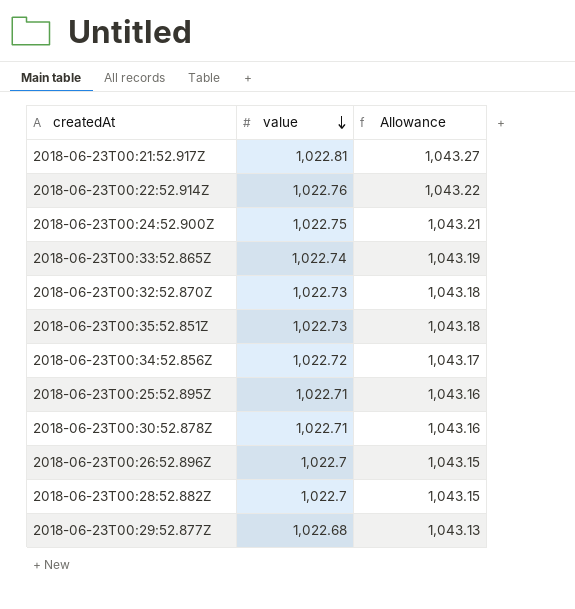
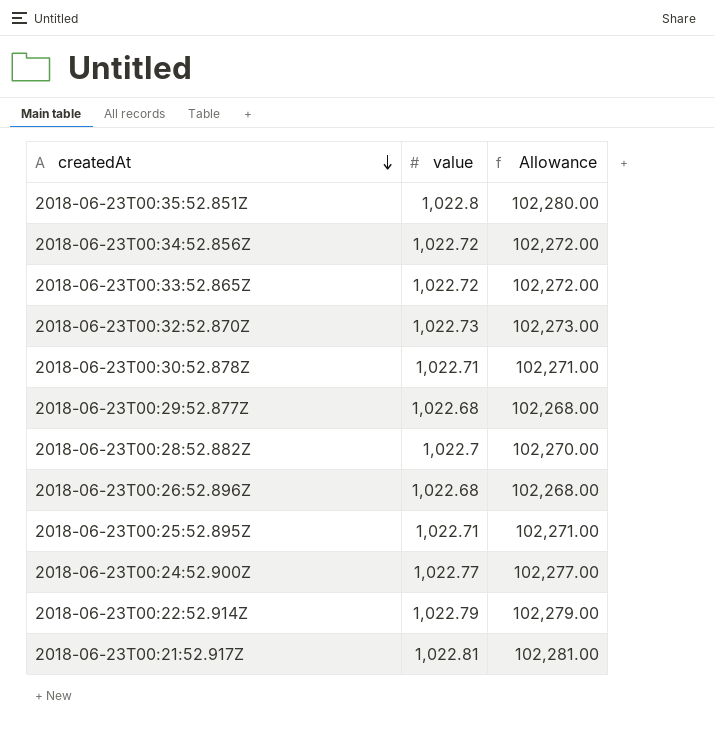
row order: value descending -> createdAt descending
column Allowance | formula: [value] * 1.02 -> [value] * 100
2018-06-23T00:35:52.851Z | value: 1,022.73 -> 1,022.8
2018-06-23T00:33:52.865Z | value: 1,022.74 -> 1,022.72
2018-06-23T00:26:52.896Z | value: 1,022.7 -> 1,022.68
2018-06-23T00:24:52.900Z | value: 1,022.75 -> 1,022.77
2018-06-23T00:22:52.914Z | value: 1,022.76 -> 1,022.79

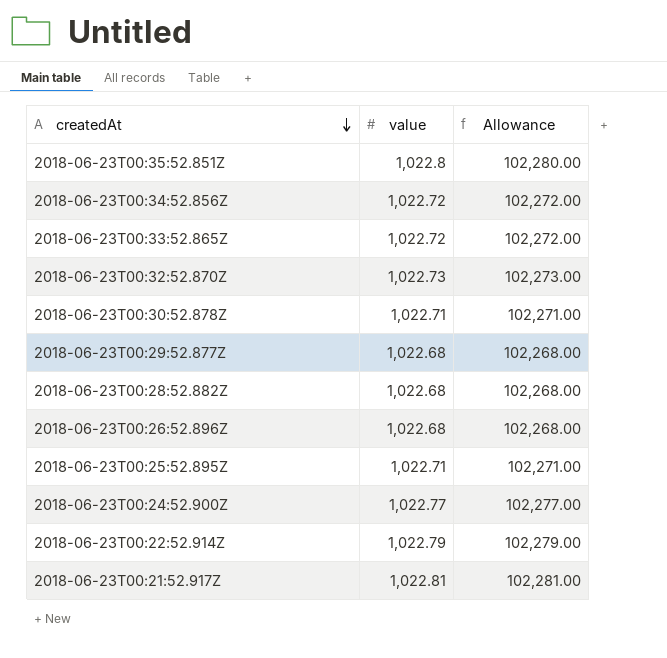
2018-06-23T00:28:52.882Z | value: 1,022.7 -> 1,022.68
2018-06-23T00:28:52.882Z | Allowance: 102,270.00 -> 102,268.00

